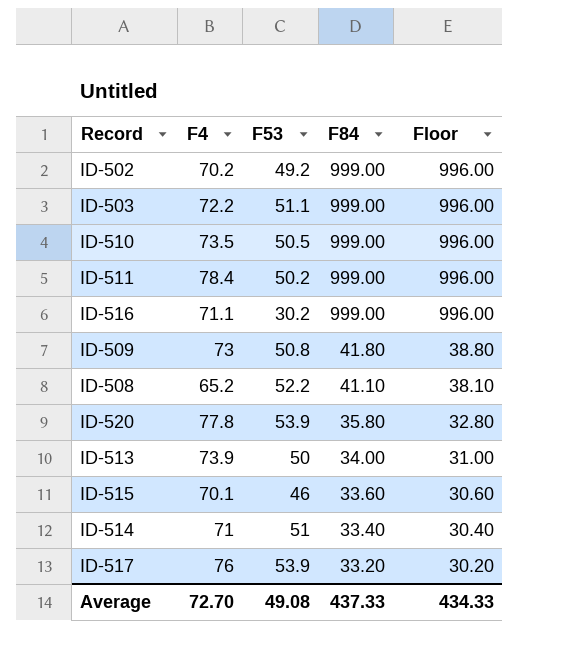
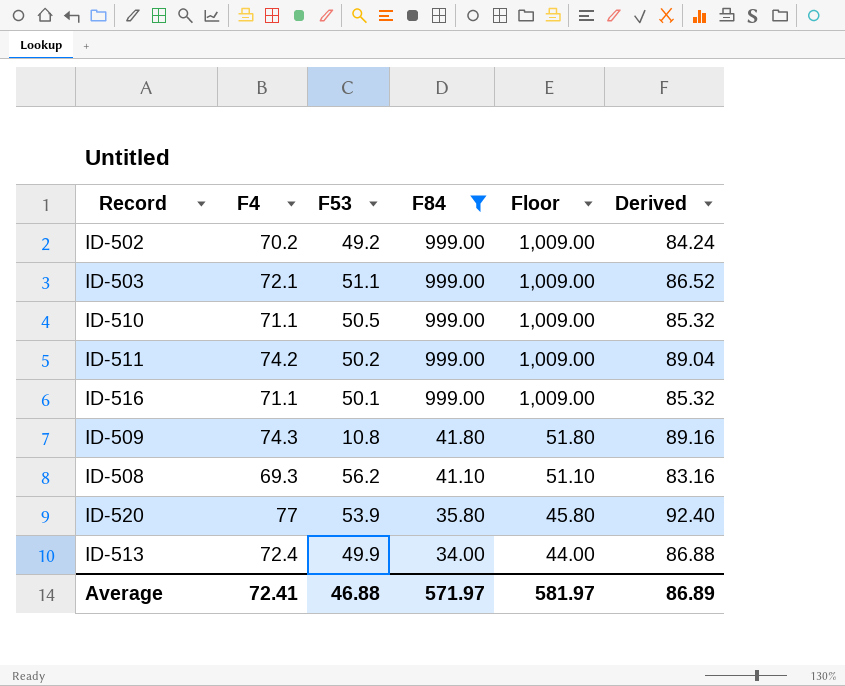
filter: none -> F84 >= 34.00
column Floor | formula: [F84] - 3 -> [F84] + 10
column Derived | formula: none -> [F4] * 1.2
ID-503 | F4: 72.2 -> 72.1
ID-510 | F4: 73.5 -> 71.1
ID-511 | F4: 78.4 -> 74.2
ID-516 | F53: 30.2 -> 50.1
ID-509 | F4: 73 -> 74.3
ID-509 | F53: 50.8 -> 10.8
ID-508 | F4: 65.2 -> 69.3
ID-508 | F53: 52.2 -> 56.2
ID-520 | F4: 77.8 -> 77
ID-513 | F4: 73.9 -> 72.4
ID-513 | F53: 50 -> 49.9
Average | F4: 72.70 -> 72.41
Average | F53: 49.08 -> 46.88
Average | F84: 437.33 -> 571.97
Average | Floor: 434.33 -> 581.97

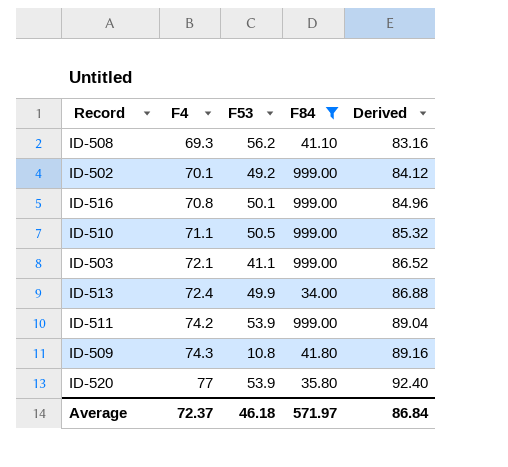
row order: F84 descending -> F4 ascending
column Floor | formula: [F84] + 10 -> none
ID-502 | F4: 70.2 -> 70.1
ID-502 | Derived: 84.24 -> 84.12
ID-516 | F4: 71.1 -> 70.8
ID-516 | Derived: 85.32 -> 84.96
ID-503 | F53: 51.1 -> 41.1
ID-511 | F53: 50.2 -> 53.9
Average | F4: 72.41 -> 72.37
Average | F53: 46.88 -> 46.18
Average | Derived: 86.89 -> 86.84

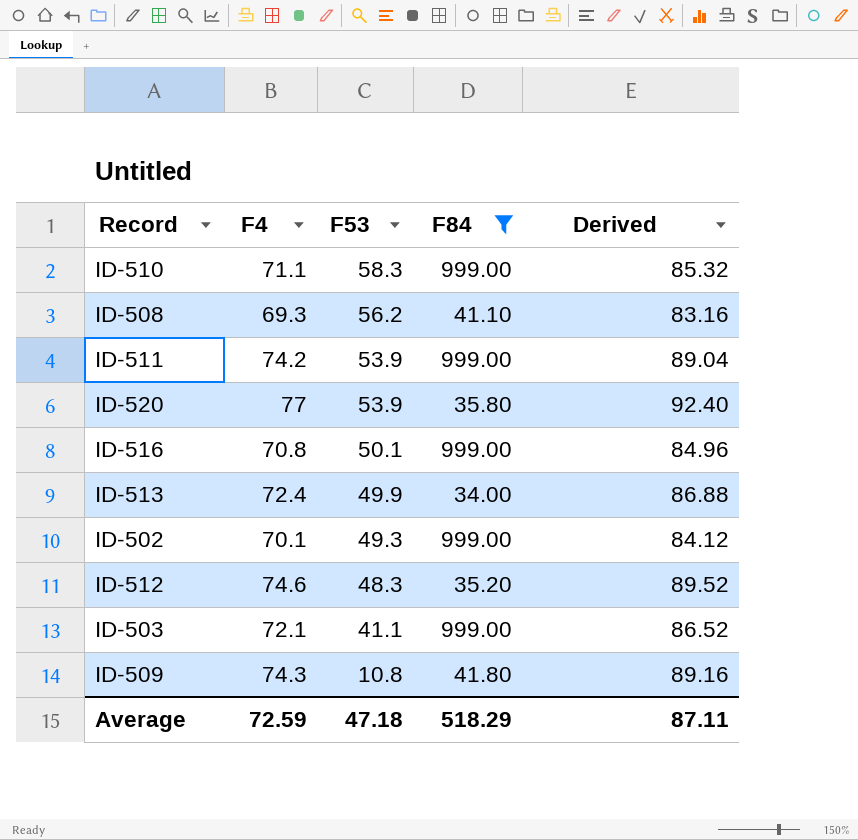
row order: F4 ascending -> F53 descending
ID-510 | F53: 50.5 -> 58.3
ID-502 | F53: 49.2 -> 49.3
row ID-512: none -> 74.6 | 48.3 | 35.20 | 89.52
Average | F4: 72.37 -> 72.59
Average | F53: 46.18 -> 47.18
Average | F84: 571.97 -> 518.29
Average | Derived: 86.84 -> 87.11

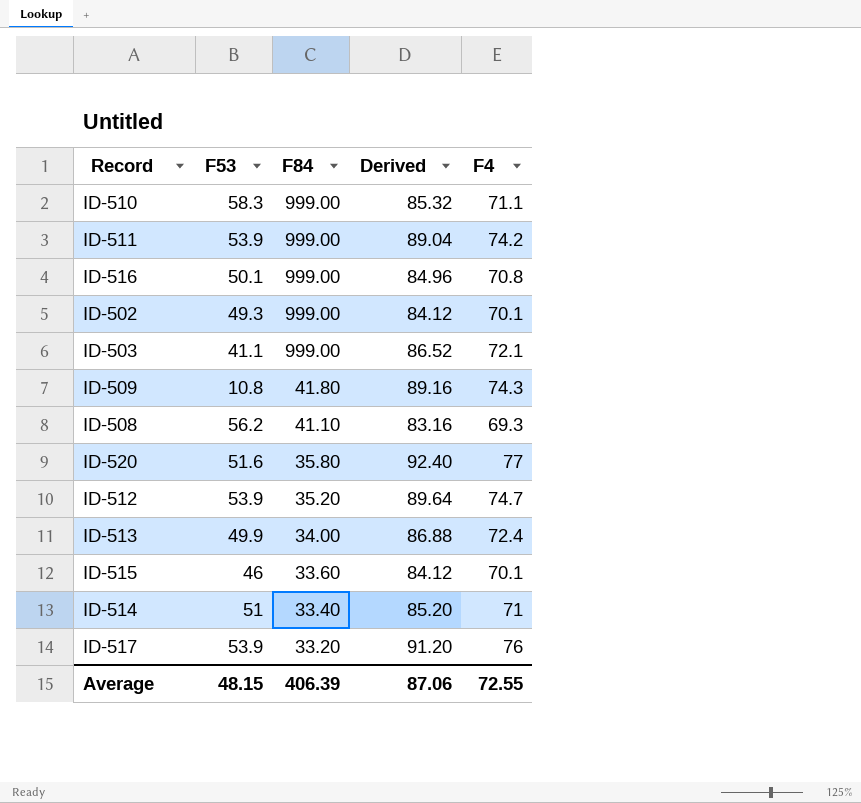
filter: F84 >= 34.00 -> none
row order: F53 descending -> F84 descending
column F4 | position: 2 -> 5
ID-520 | F53: 53.9 -> 51.6
ID-512 | F53: 48.3 -> 53.9
ID-512 | Derived: 89.52 -> 89.64
ID-512 | F4: 74.6 -> 74.7
Average | F53: 47.18 -> 48.15
Average | F84: 518.29 -> 406.39
Average | Derived: 87.11 -> 87.06
Average | F4: 72.59 -> 72.55

